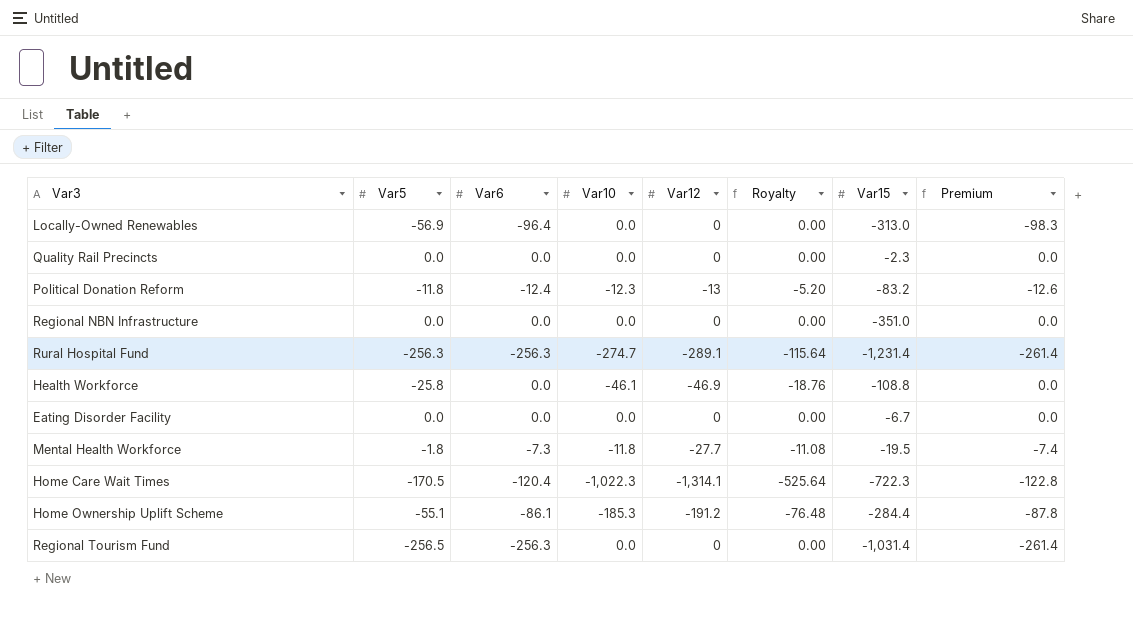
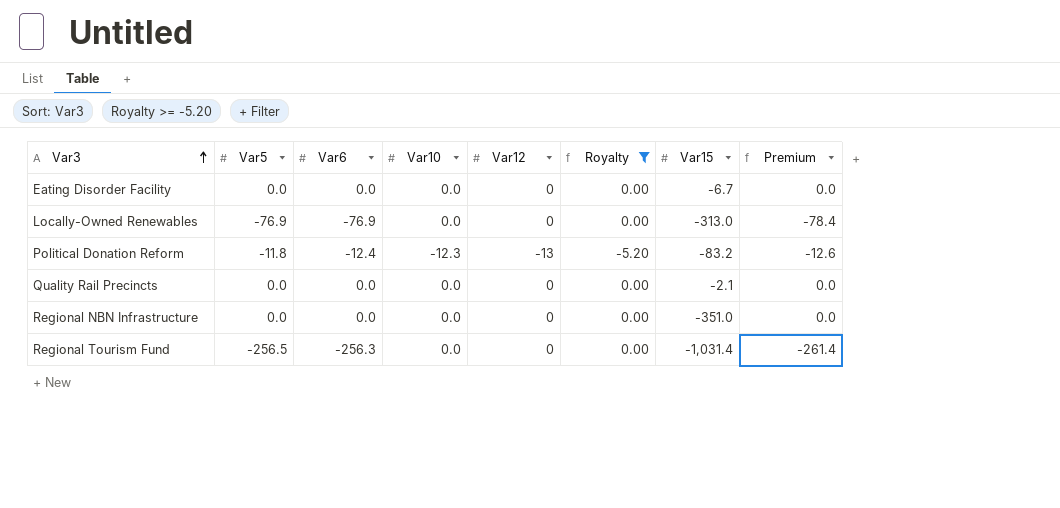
filter: none -> Royalty >= -5.20
row order: none -> Var3 ascending
Locally-Owned Renewables | Var5: -56.9 -> -76.9
Locally-Owned Renewables | Var6: -96.4 -> -76.9
Locally-Owned Renewables | Premium: -98.3 -> -78.4
Quality Rail Precincts | Var15: -2.3 -> -2.1

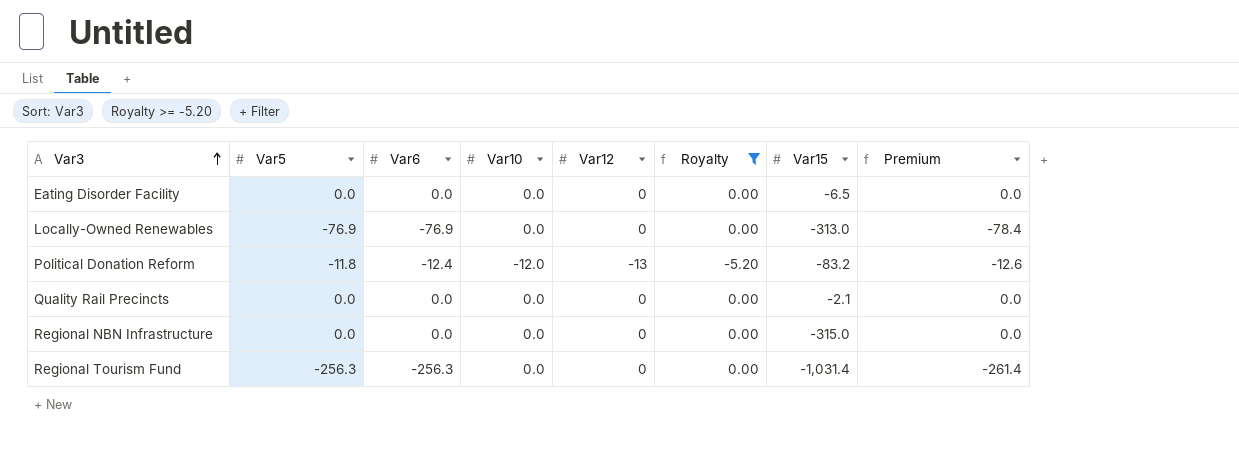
Eating Disorder Facility | Var15: -6.7 -> -6.5
Political Donation Reform | Var10: -12.3 -> -12.0
Regional NBN Infrastructure | Var15: -351.0 -> -315.0
Regional Tourism Fund | Var5: -256.5 -> -256.3

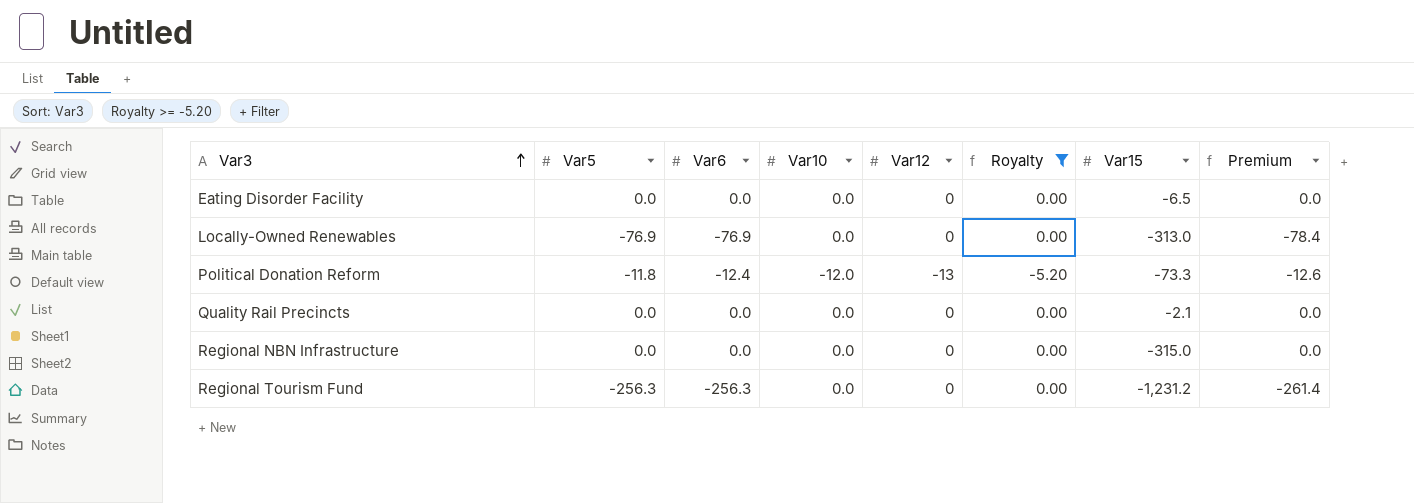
Political Donation Reform | Var15: -83.2 -> -73.3
Regional Tourism Fund | Var15: -1,031.4 -> -1,231.2

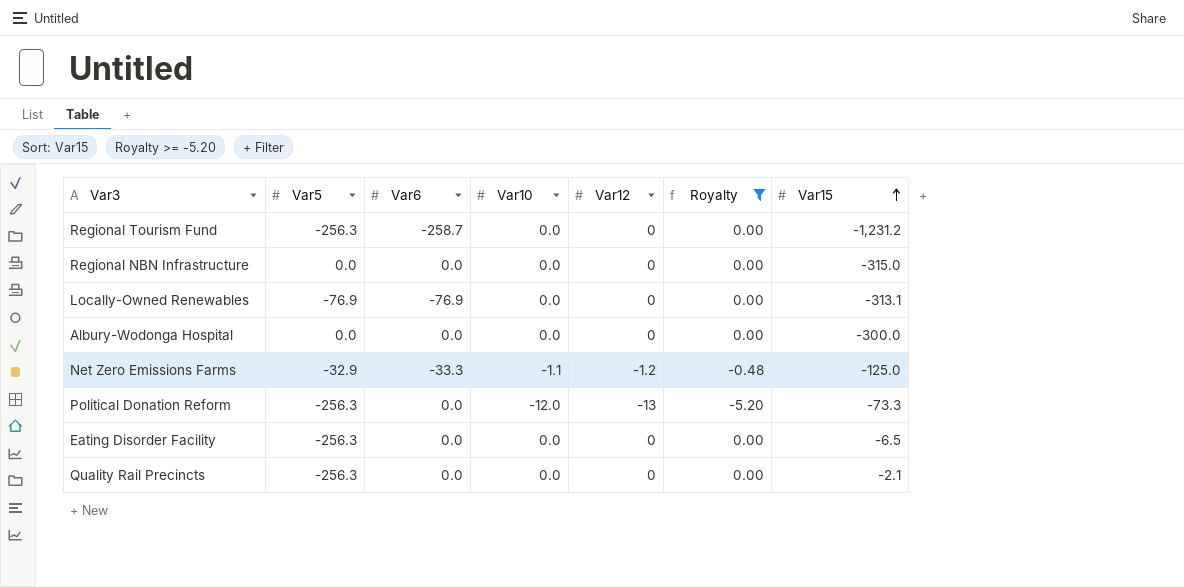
row order: Var3 ascending -> Var15 ascending
column Premium | formula: [Var6] * 1.02 -> none
Regional Tourism Fund | Var6: -256.3 -> -258.7
Locally-Owned Renewables | Var15: -313.0 -> -313.1
row Albury-Wodonga Hospital: none -> 0.0 | 0.0 | 0.0 | 0 | 0.00 | -300.0
row Net Zero Emissions Farms: none -> -32.9 | -33.3 | -1.1 | -1.2 | -0.48 | -125.0
Political Donation Reform | Var5: -11.8 -> -256.3
Political Donation Reform | Var6: -12.4 -> 0.0
Eating Disorder Facility | Var5: 0.0 -> -256.3
Quality Rail Precincts | Var5: 0.0 -> -256.3

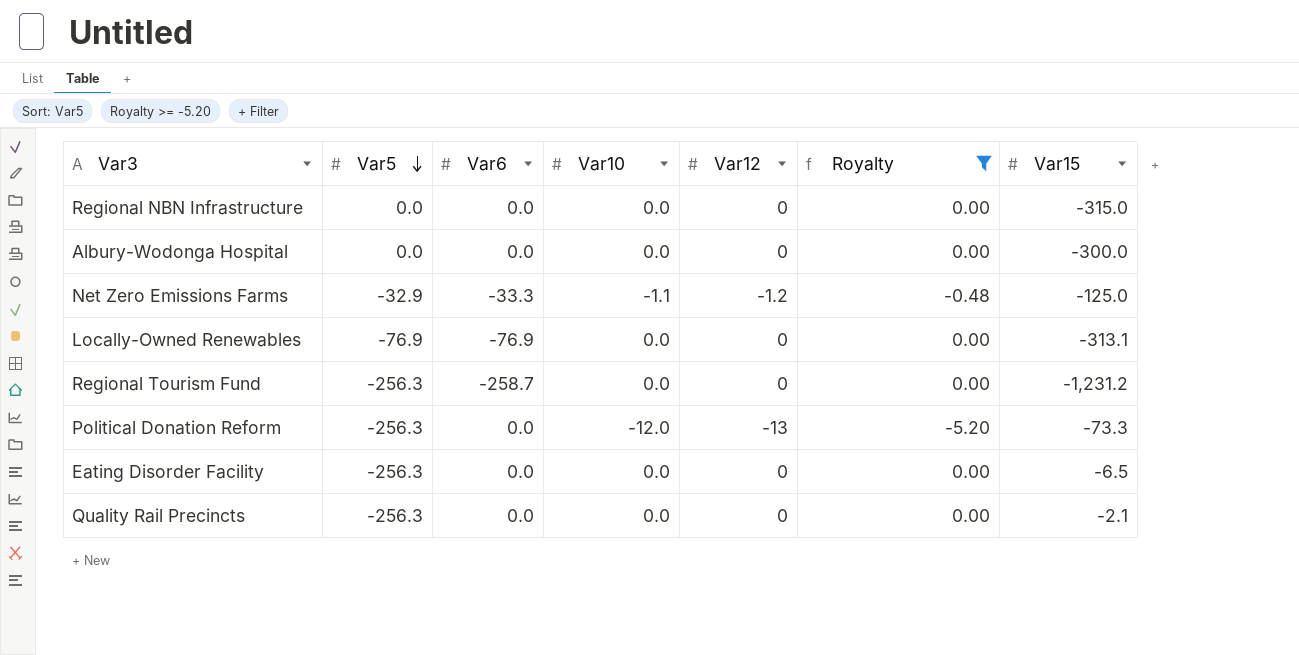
row order: Var15 ascending -> Var5 descending

